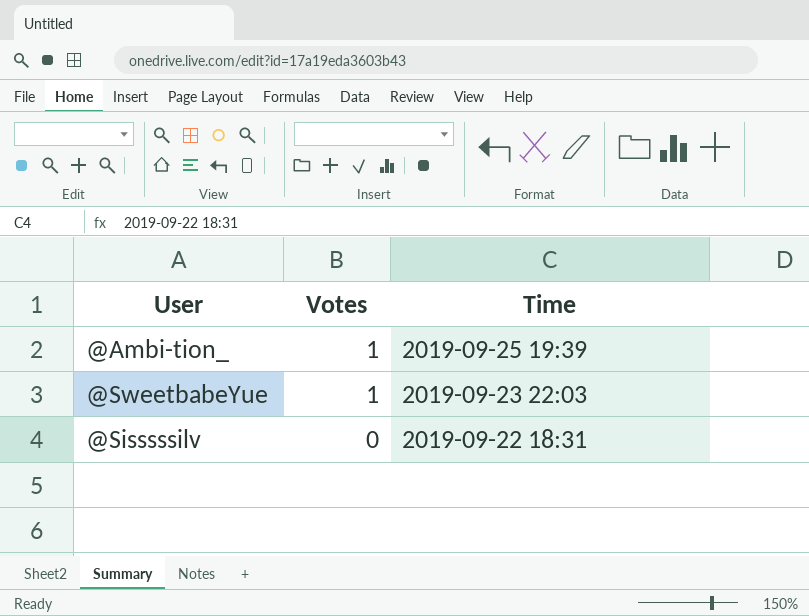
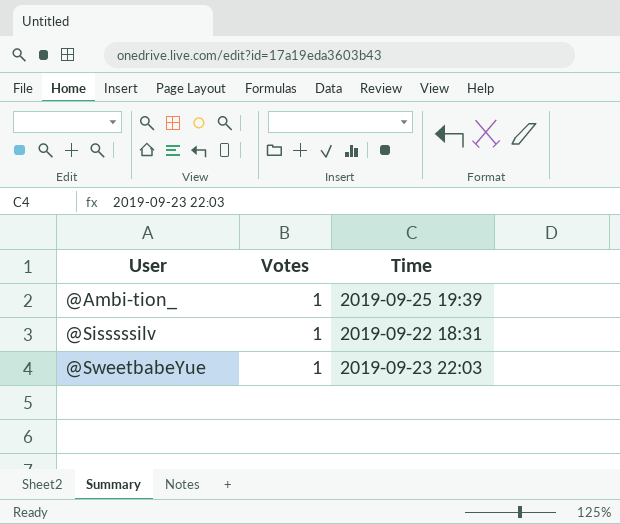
row order: Votes descending -> User ascending
@Sisssssilv | Votes: 0 -> 1

